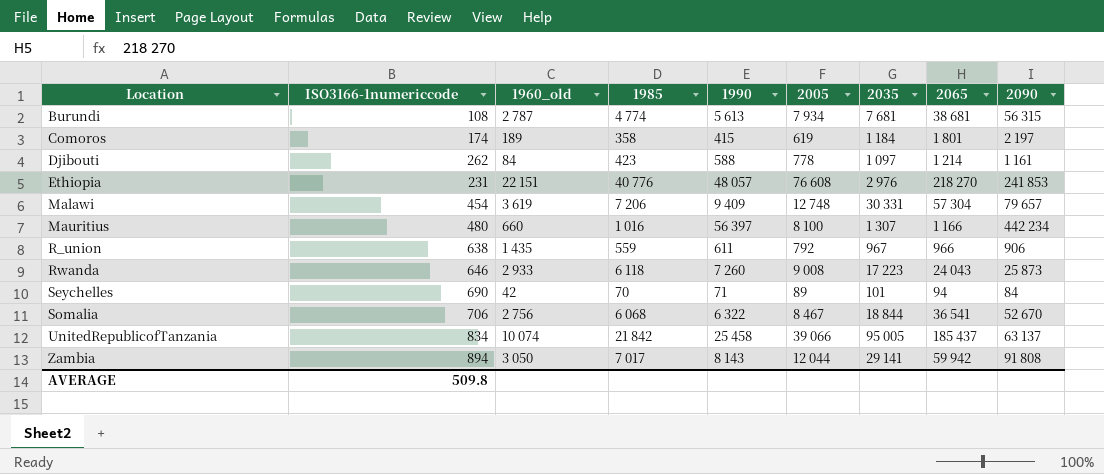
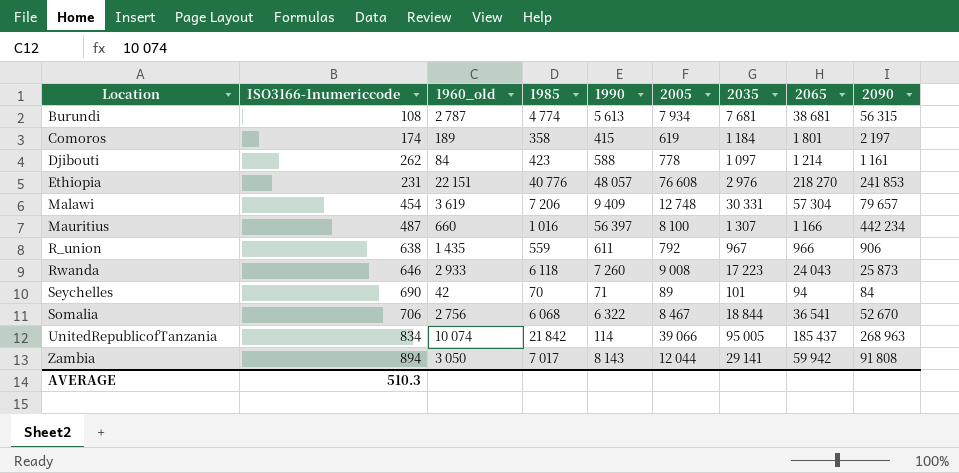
Mauritius | ISO3166-1numericcode: 480 -> 487
UnitedRepublicofTanzania | 1990: 25 458 -> 114
UnitedRepublicofTanzania | 2090: 63 137 -> 268 963
AVERAGE | ISO3166-1numericcode: 509.8 -> 510.3

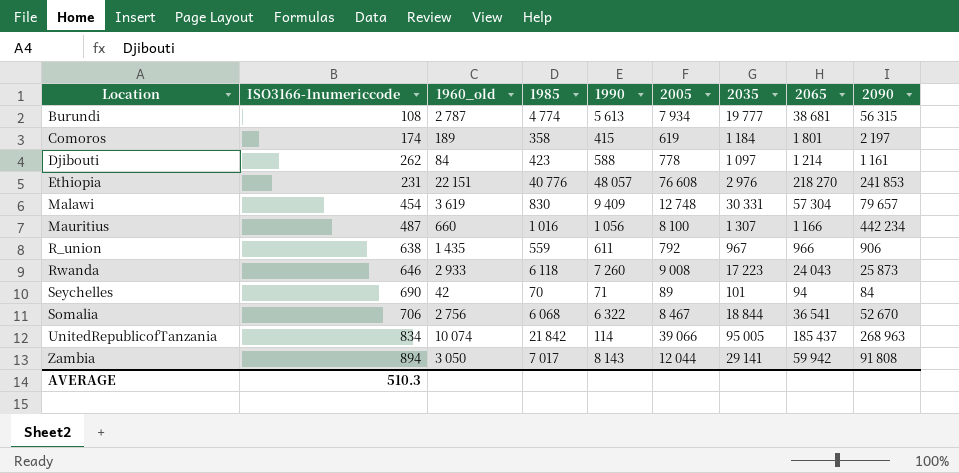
Burundi | 2035: 7 681 -> 19 777
Malawi | 1985: 7 206 -> 830
Mauritius | 1990: 56 397 -> 1 056

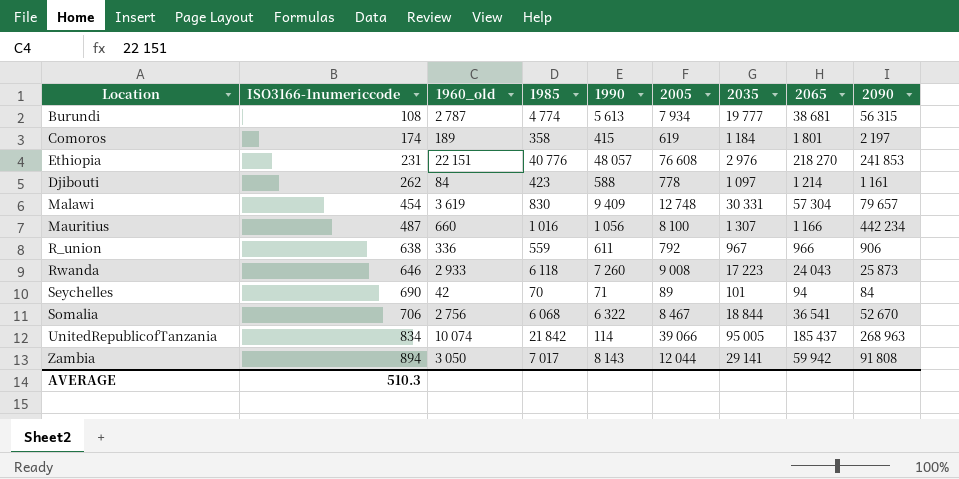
row order: Location ascending -> ISO3166-1numericcode ascending
R_union | 1960_old: 1 435 -> 336

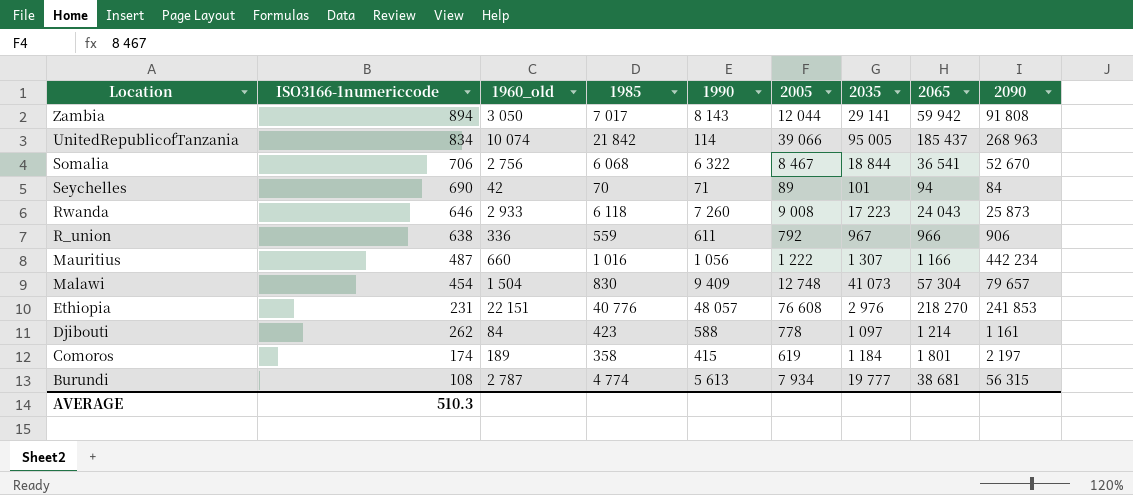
row order: ISO3166-1numericcode ascending -> Location descending
Mauritius | 2005: 8 100 -> 1 222
Malawi | 1960_old: 3 619 -> 1 504
Malawi | 2035: 30 331 -> 41 073

